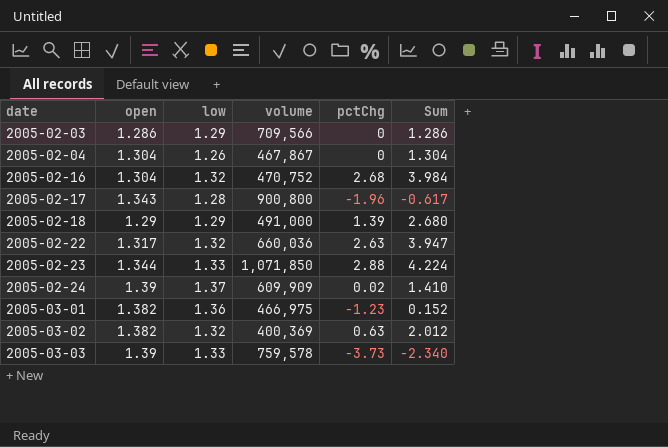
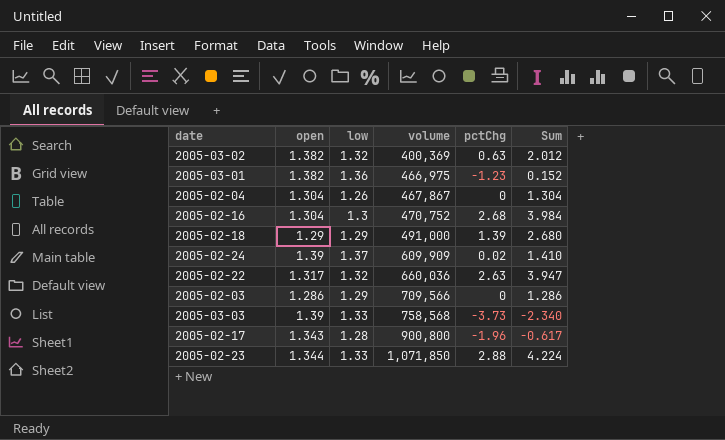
row order: date ascending -> volume ascending
2005-02-16 | low: 1.32 -> 1.3
2005-03-03 | volume: 759,578 -> 758,568

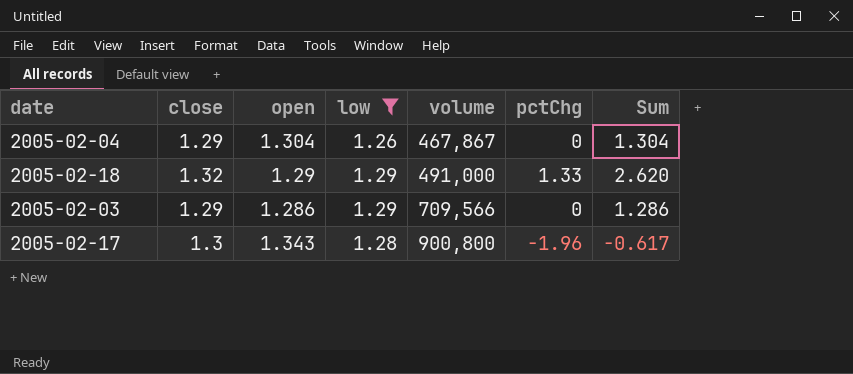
filter: none -> low <= 1.29
column close | position: none -> 2
2005-02-18 | pctChg: 1.39 -> 1.33
2005-02-18 | Sum: 2.680 -> 2.620

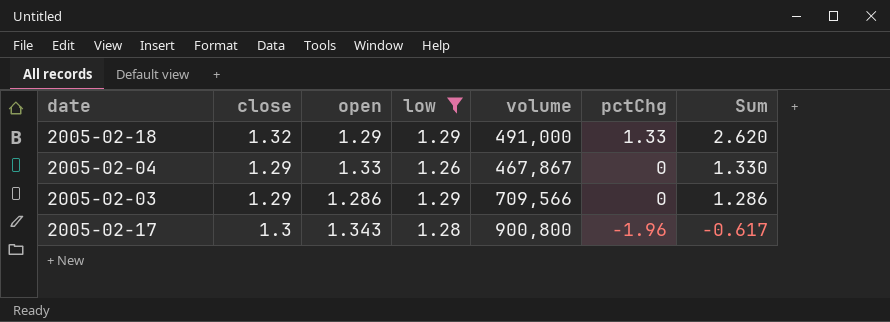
row order: volume ascending -> pctChg descending
2005-02-04 | open: 1.304 -> 1.33
2005-02-04 | Sum: 1.304 -> 1.330

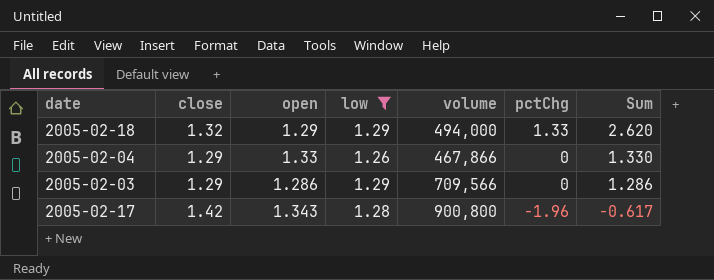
2005-02-18 | volume: 491,000 -> 494,000
2005-02-04 | volume: 467,867 -> 467,866
2005-02-17 | close: 1.3 -> 1.42

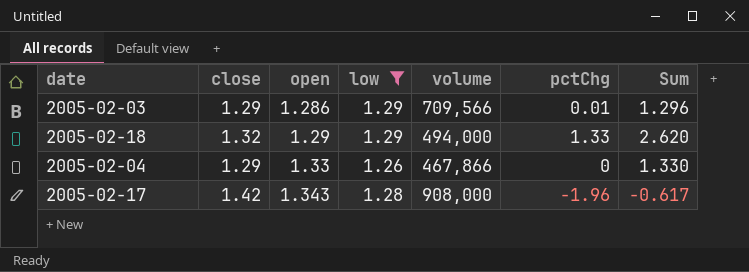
row order: pctChg descending -> open ascending
2005-02-03 | pctChg: 0 -> 0.01
2005-02-03 | Sum: 1.286 -> 1.296
2005-02-17 | volume: 900,800 -> 908,000

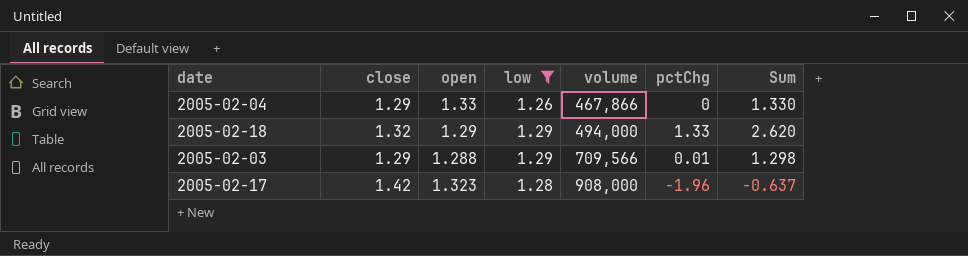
row order: open ascending -> volume ascending
2005-02-03 | open: 1.286 -> 1.288
2005-02-03 | Sum: 1.296 -> 1.298
2005-02-17 | open: 1.343 -> 1.323
2005-02-17 | Sum: -0.617 -> -0.637

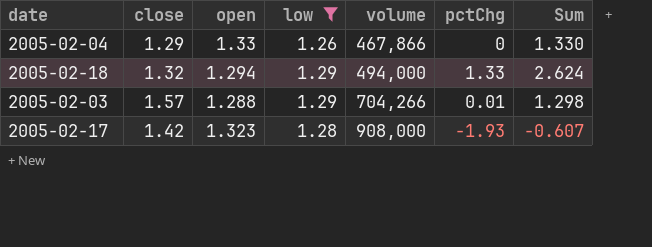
2005-02-18 | open: 1.29 -> 1.294
2005-02-18 | Sum: 2.620 -> 2.624
2005-02-03 | close: 1.29 -> 1.57
2005-02-03 | volume: 709,566 -> 704,266
2005-02-17 | pctChg: -1.96 -> -1.93
2005-02-17 | Sum: -0.637 -> -0.607

